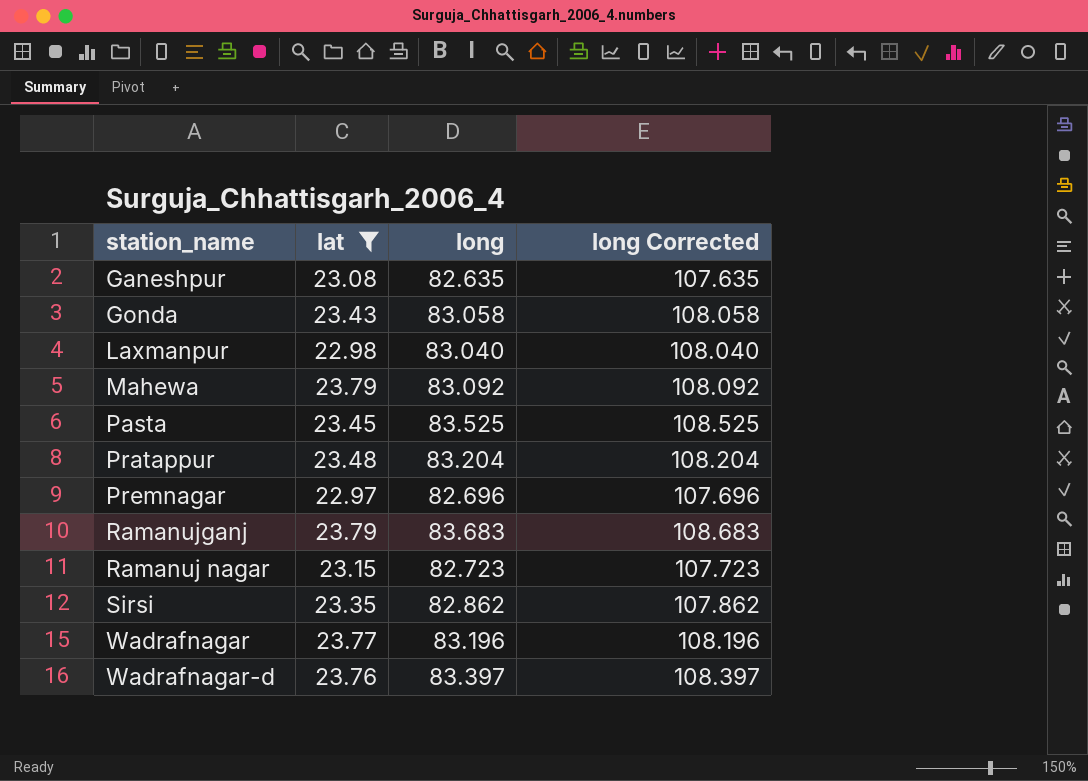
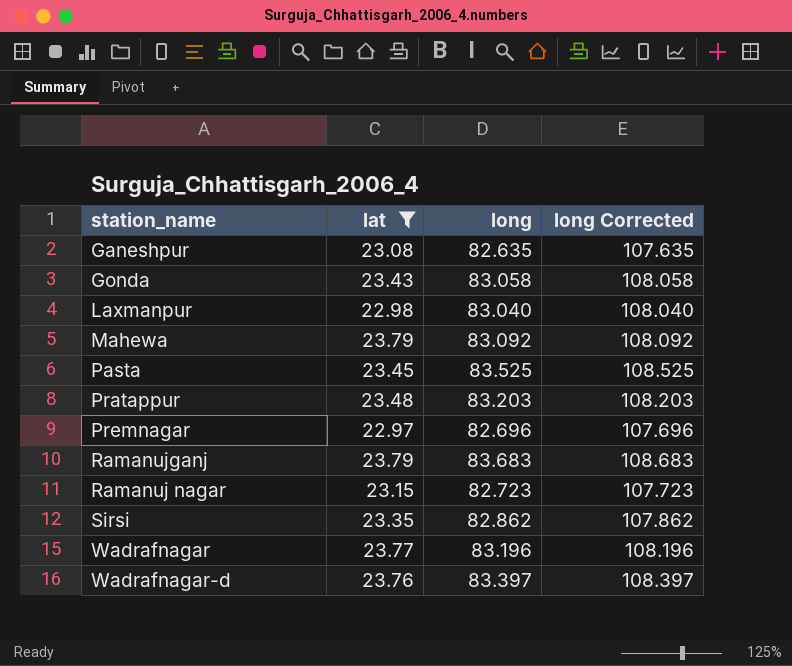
Pratappur | long: 83.204 -> 83.203
Pratappur | long Corrected: 108.204 -> 108.203

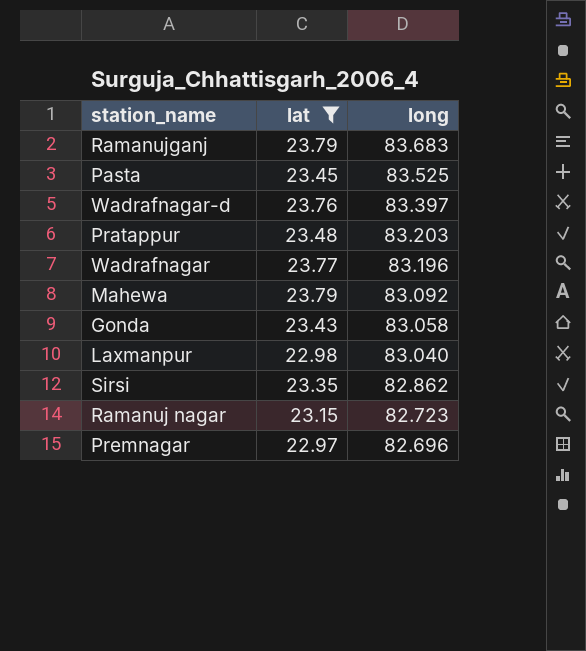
row order: none -> long descending
column long Corrected | formula: [long] + 25 -> none
row Ganeshpur: 23.08 | 82.635 | 107.635 -> none

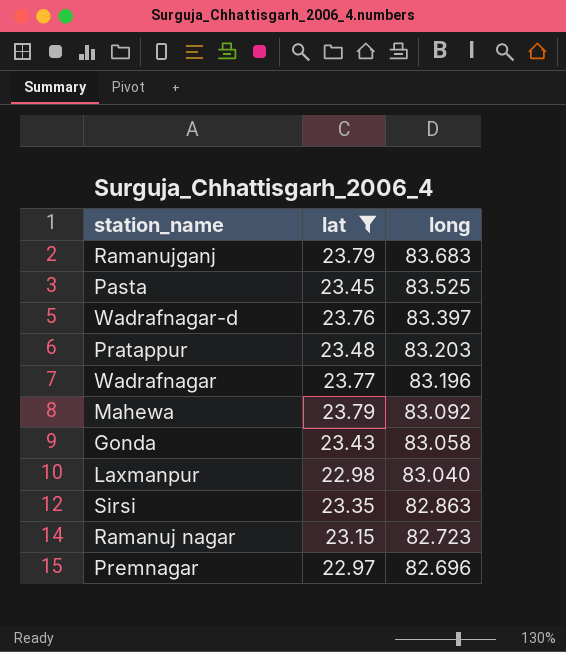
Sirsi | long: 82.862 -> 82.863

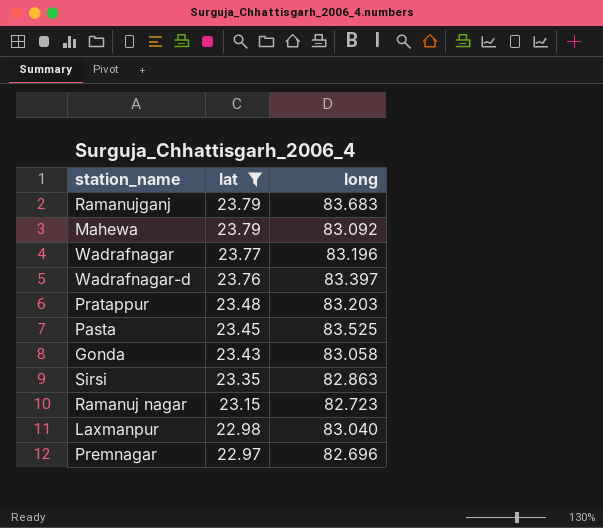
row order: long descending -> lat descending

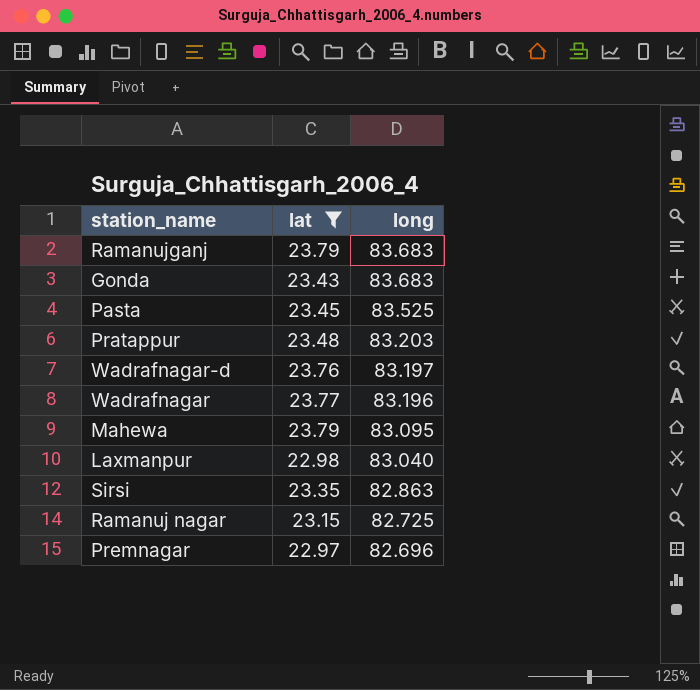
row order: lat descending -> long descending
Gonda | long: 83.058 -> 83.683
Wadrafnagar-d | long: 83.397 -> 83.197
Mahewa | long: 83.092 -> 83.095
Ramanuj nagar | long: 82.723 -> 82.725

